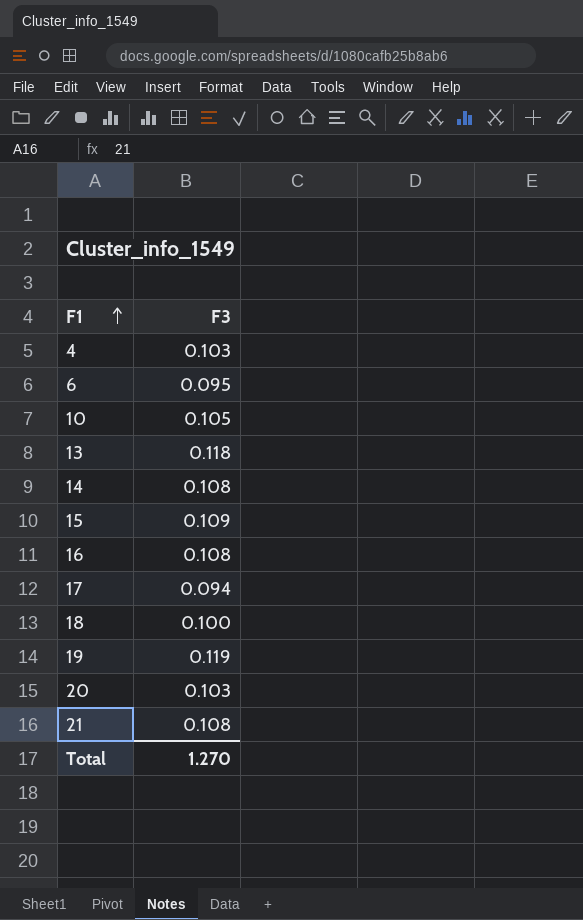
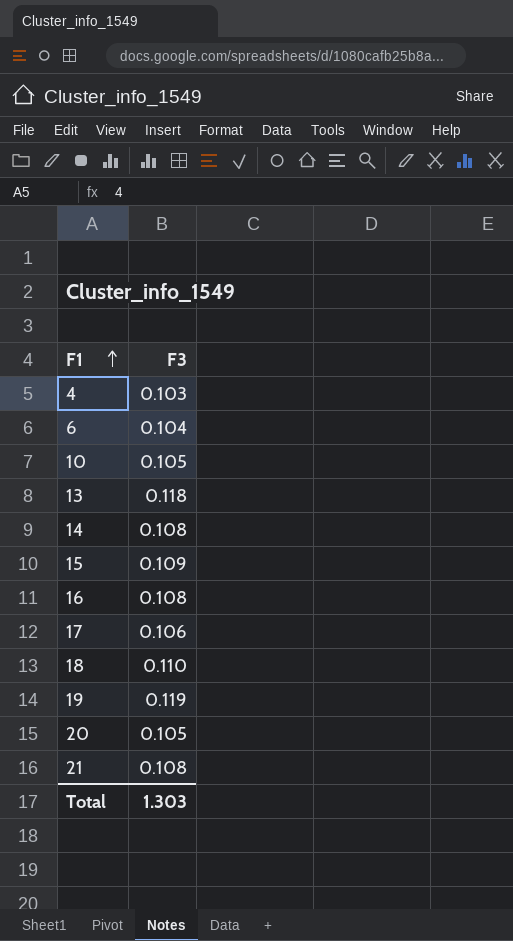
6 | F3: 0.095 -> 0.104
17 | F3: 0.094 -> 0.106
18 | F3: 0.100 -> 0.110
20 | F3: 0.103 -> 0.105
Total | F3: 1.270 -> 1.303

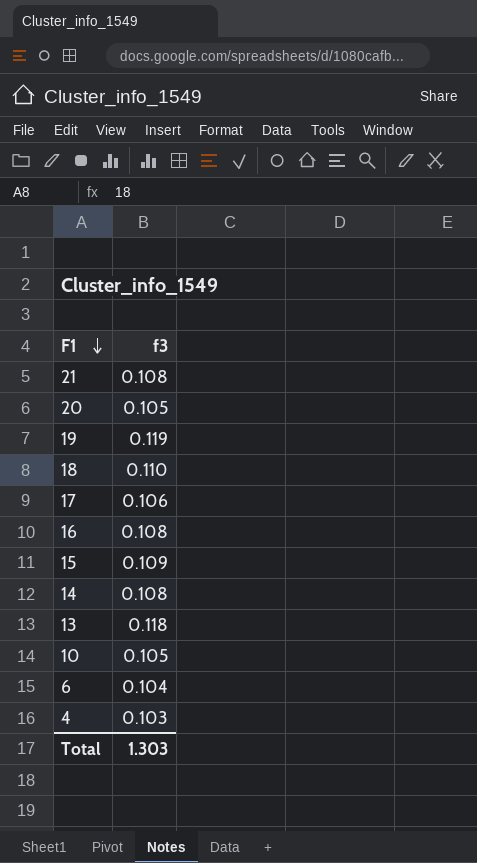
row order: F1 ascending -> F1 descending
column name: F3 -> f3

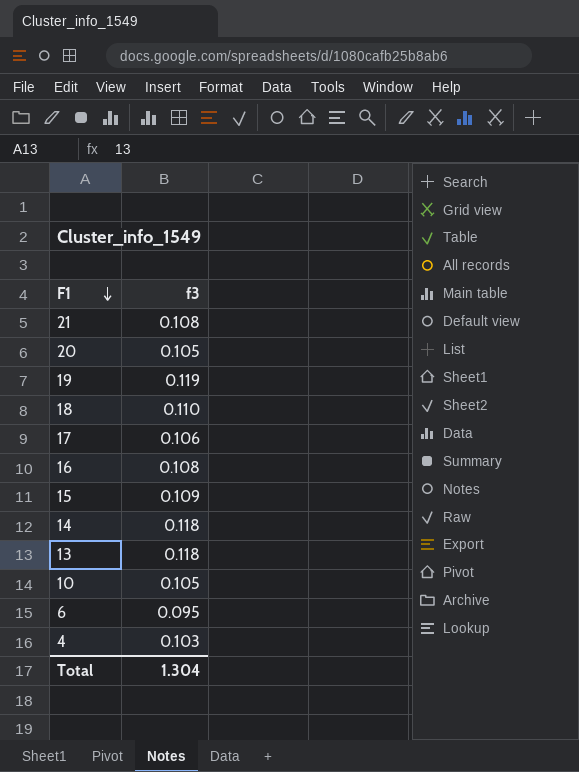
14 | f3: 0.108 -> 0.118
6 | f3: 0.104 -> 0.095
Total | f3: 1.303 -> 1.304

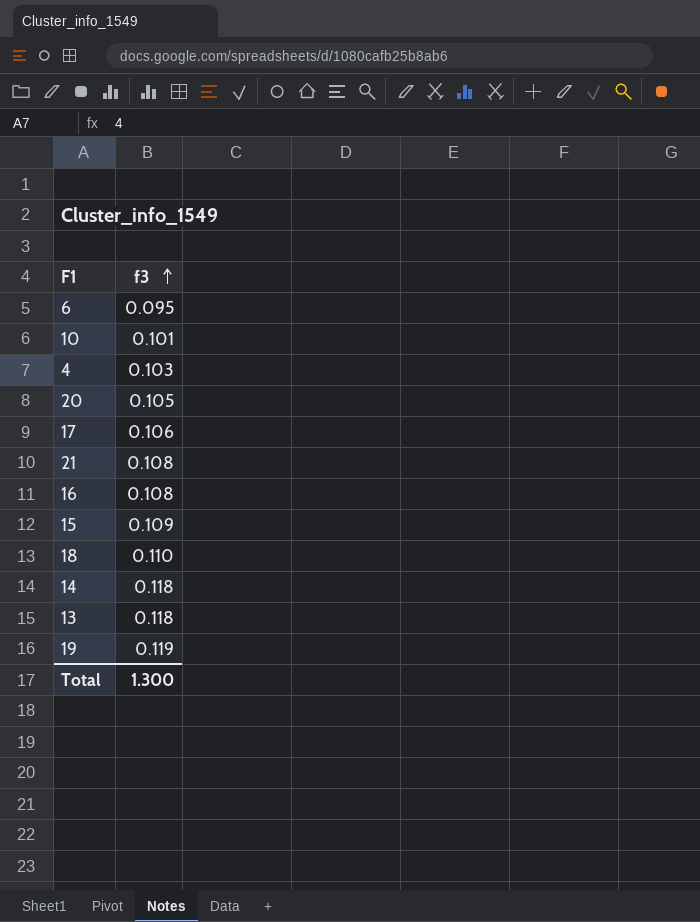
row order: F1 descending -> f3 ascending
10 | f3: 0.105 -> 0.101
Total | f3: 1.304 -> 1.300

